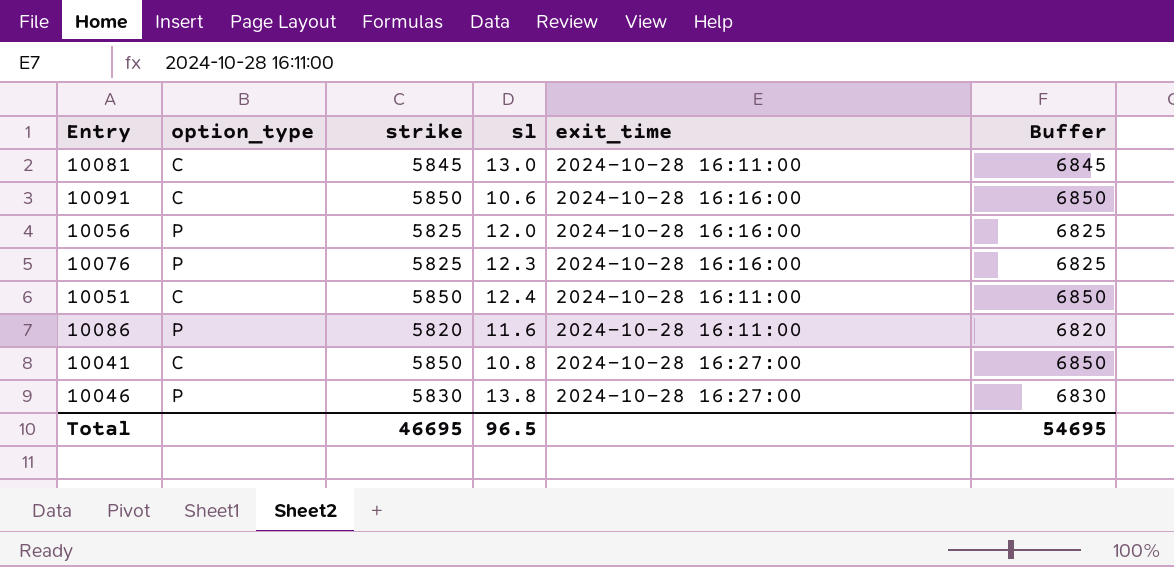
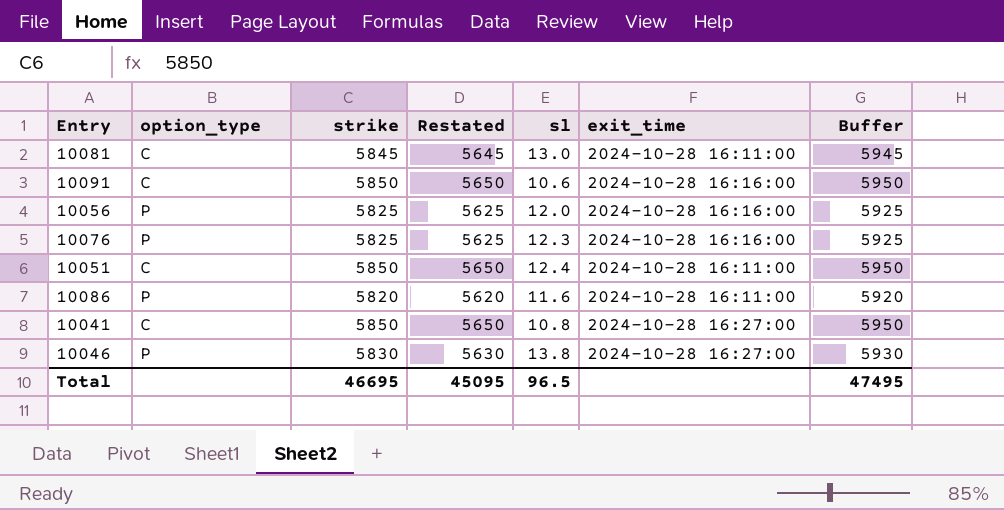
column Restated | formula: none -> [strike] - 200
column Buffer | formula: [strike] + 1000 -> [strike] + 100
Total | Buffer: 54695 -> 47495

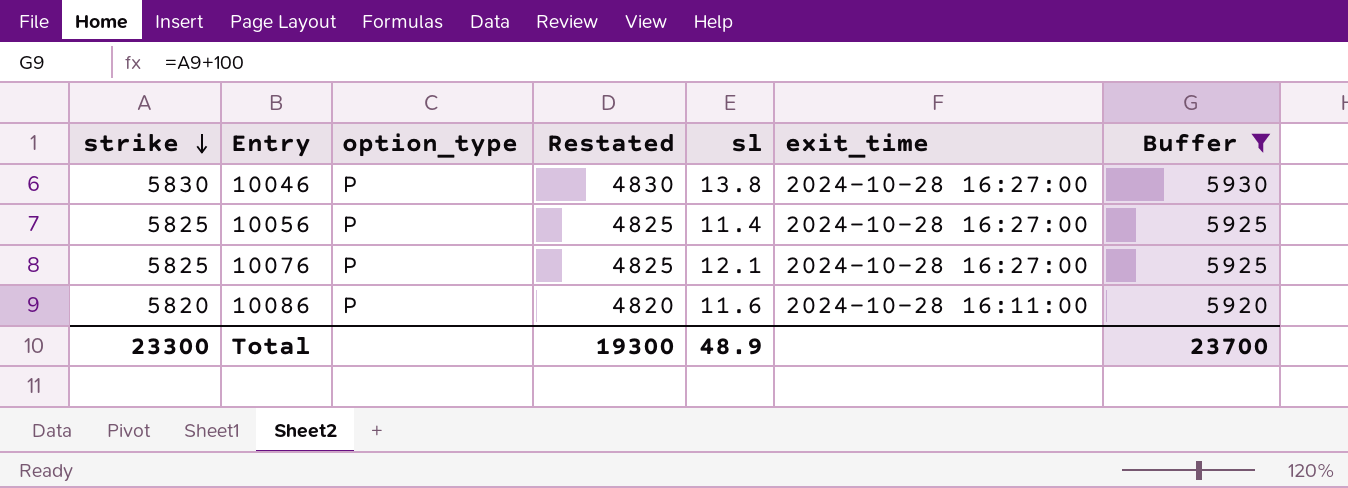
filter: none -> Buffer <= 5930
row order: none -> strike descending
column strike | position: 3 -> 1
column Restated | formula: [strike] - 200 -> [strike] - 1000
10056 | sl: 12.0 -> 11.4
10056 | exit_time: 2024-10-28 16:16:00 -> 2024-10-28 16:27:00
10076 | sl: 12.3 -> 12.1
10076 | exit_time: 2024-10-28 16:16:00 -> 2024-10-28 16:27:00
Total | strike: 46695 -> 23300
Total | Restated: 45095 -> 19300
Total | sl: 96.5 -> 48.9
Total | Buffer: 47495 -> 23700

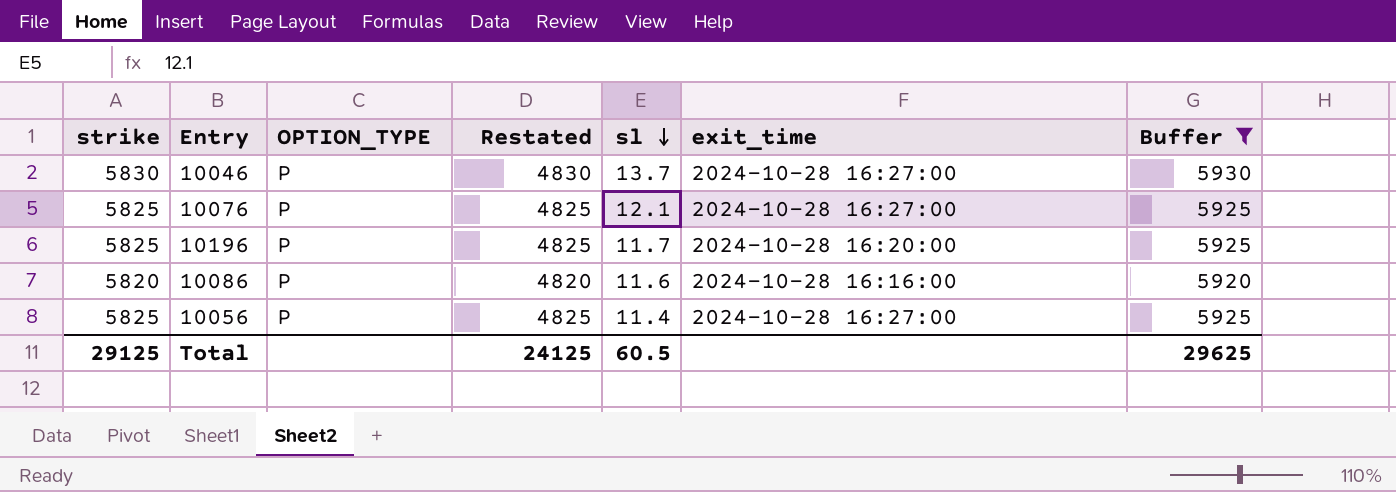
row order: strike descending -> sl descending
column name: option_type -> OPTION_TYPE
10046 | sl: 13.8 -> 13.7
row 10196: none -> 5825 | P | 4825 | 11.7 | 2024-10-28 16:20:00 | 5925
10086 | exit_time: 2024-10-28 16:11:00 -> 2024-10-28 16:16:00
Total | strike: 23300 -> 29125
Total | Restated: 19300 -> 24125
Total | sl: 48.9 -> 60.5
Total | Buffer: 23700 -> 29625

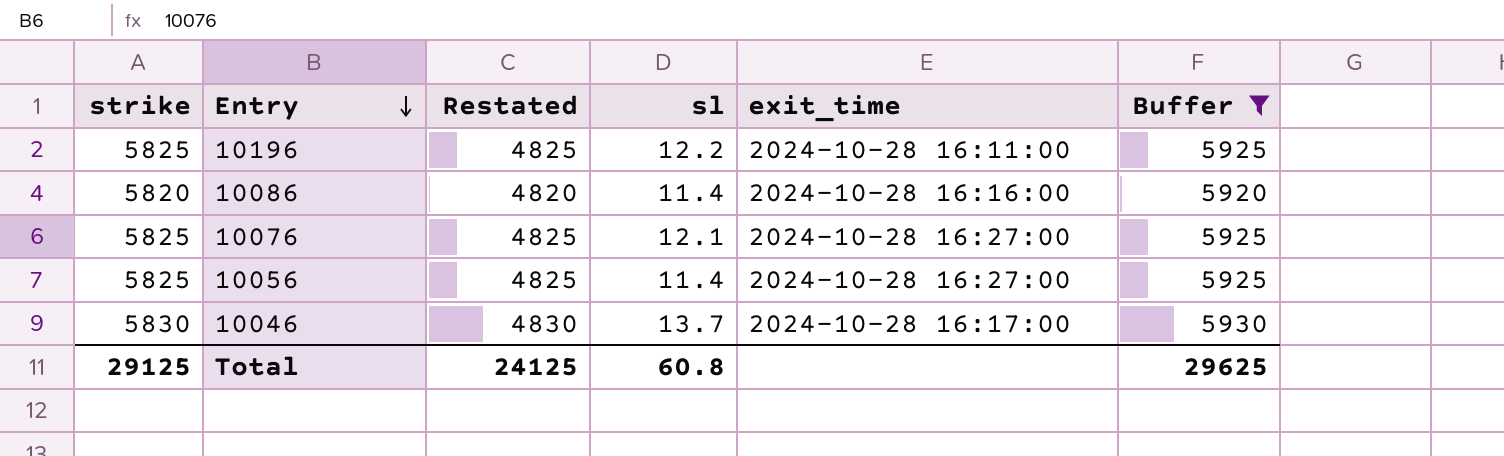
row order: sl descending -> Entry descending
column OPTION_TYPE | position: 3 -> none
10196 | sl: 11.7 -> 12.2
10196 | exit_time: 2024-10-28 16:20:00 -> 2024-10-28 16:11:00
10086 | sl: 11.6 -> 11.4
10046 | exit_time: 2024-10-28 16:27:00 -> 2024-10-28 16:17:00
Total | sl: 60.5 -> 60.8

